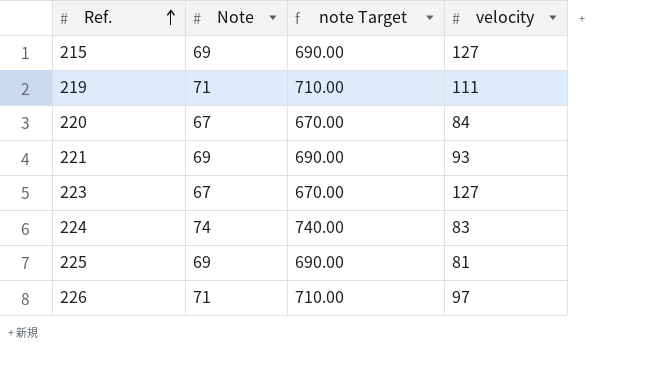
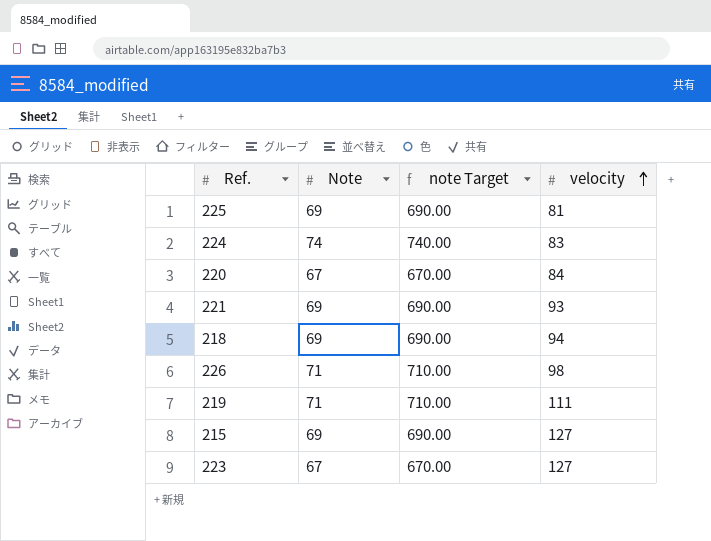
row order: Ref. ascending -> velocity ascending
row 218: none -> 69 | 690.00 | 94
226 | velocity: 97 -> 98

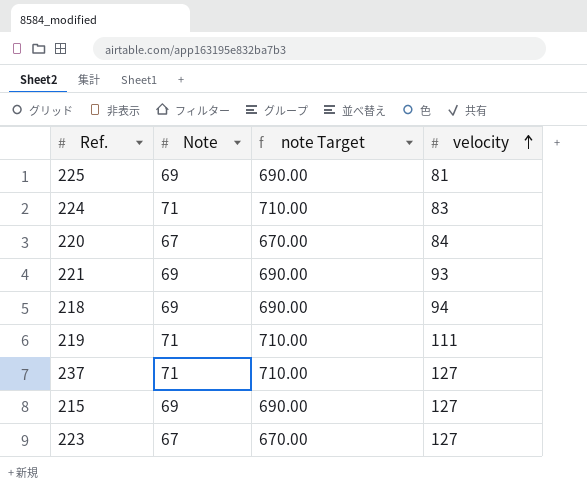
row 226: 71 | 710.00 | 98 -> none
224 | Note: 74 -> 71
224 | note Target: 740.00 -> 710.00
row 237: none -> 71 | 710.00 | 127

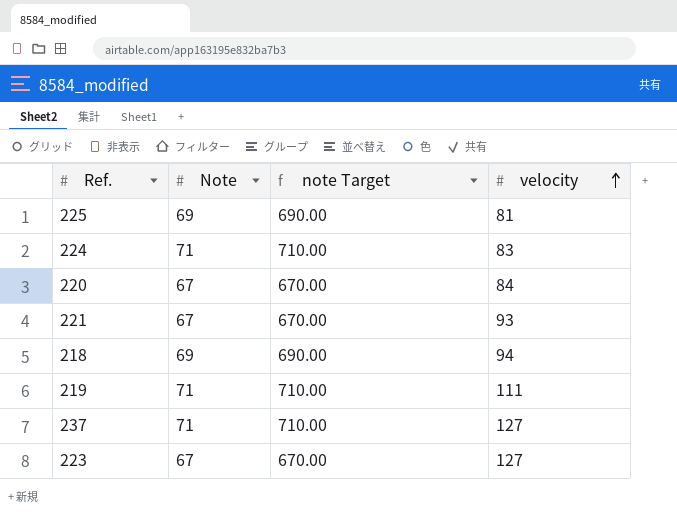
row 215: 69 | 690.00 | 127 -> none
221 | Note: 69 -> 67
221 | note Target: 690.00 -> 670.00

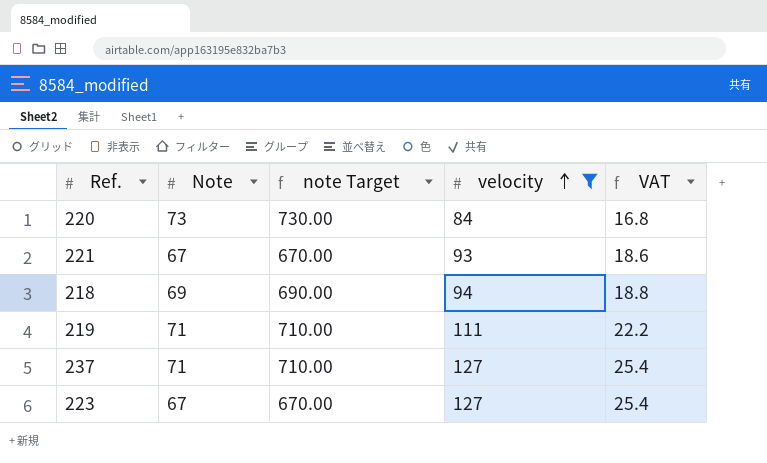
filter: none -> velocity >= 84
column VAT | formula: none -> [velocity] * 0.2
220 | Note: 67 -> 73
220 | note Target: 670.00 -> 730.00

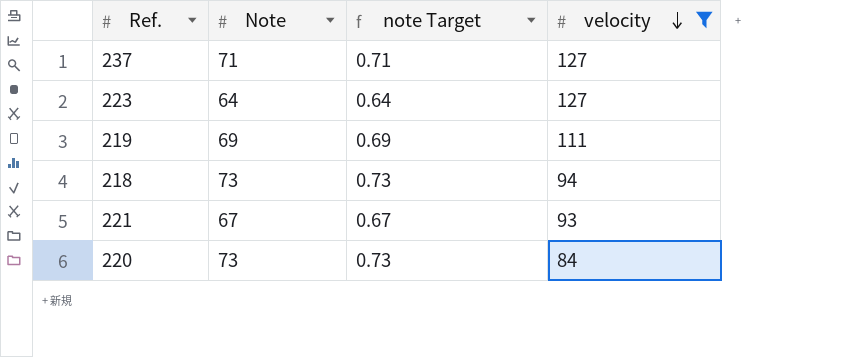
row order: velocity ascending -> velocity descending
column VAT | formula: [velocity] * 0.2 -> none
column note Target | formula: [Note] * 10 -> [Note] * 0.01
223 | Note: 67 -> 64
219 | Note: 71 -> 69
218 | Note: 69 -> 73

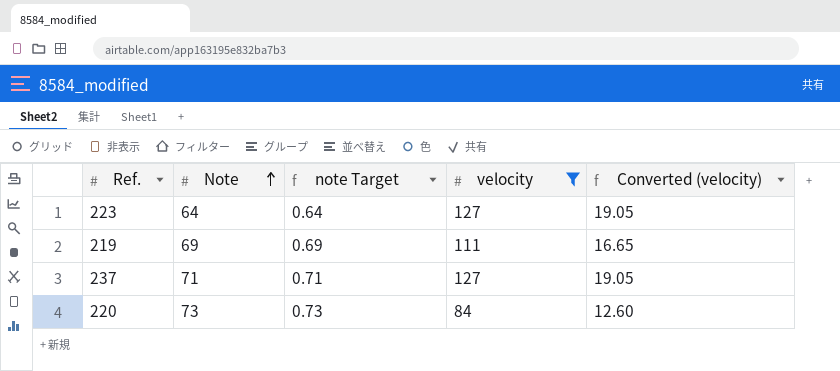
row order: velocity descending -> Note ascending
column Converted (velocity) | formula: none -> [velocity] * 0.15
row 218: 73 | 0.73 | 94 -> none
row 221: 67 | 0.67 | 93 -> none

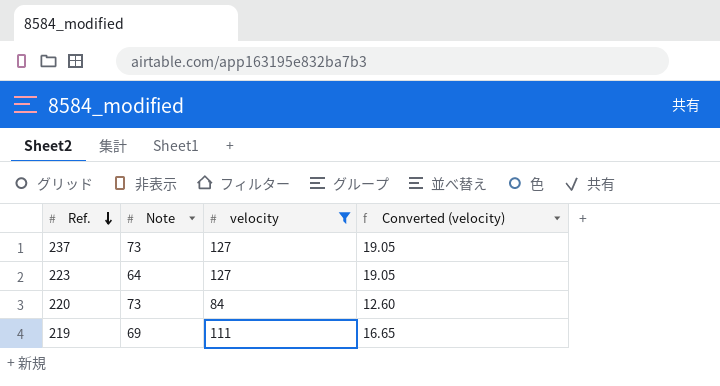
row order: Note ascending -> Ref. descending
column note Target | formula: [Note] * 0.01 -> none
237 | Note: 71 -> 73

